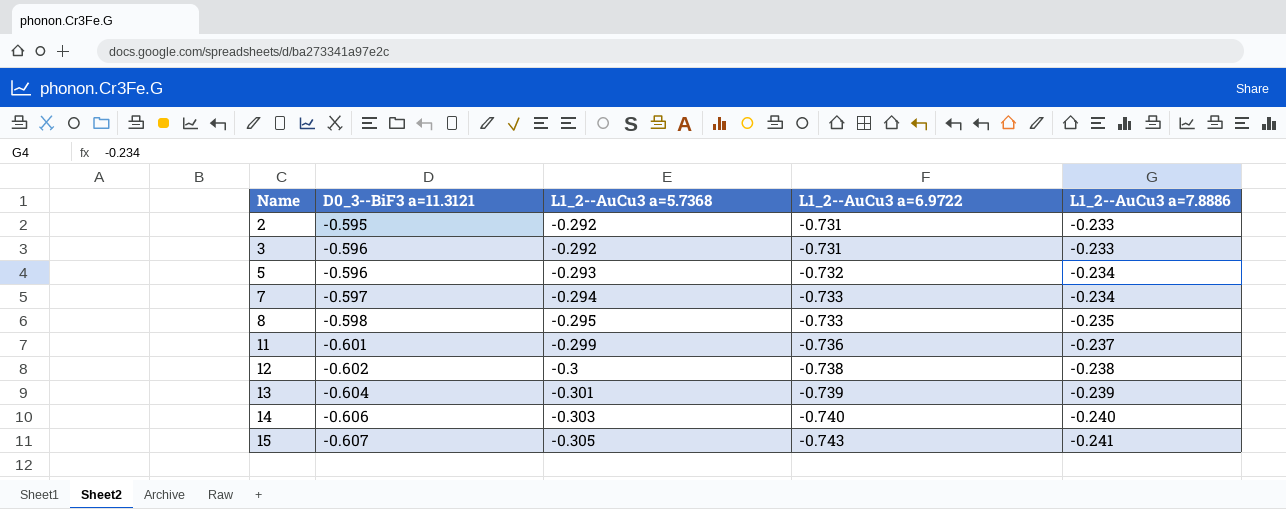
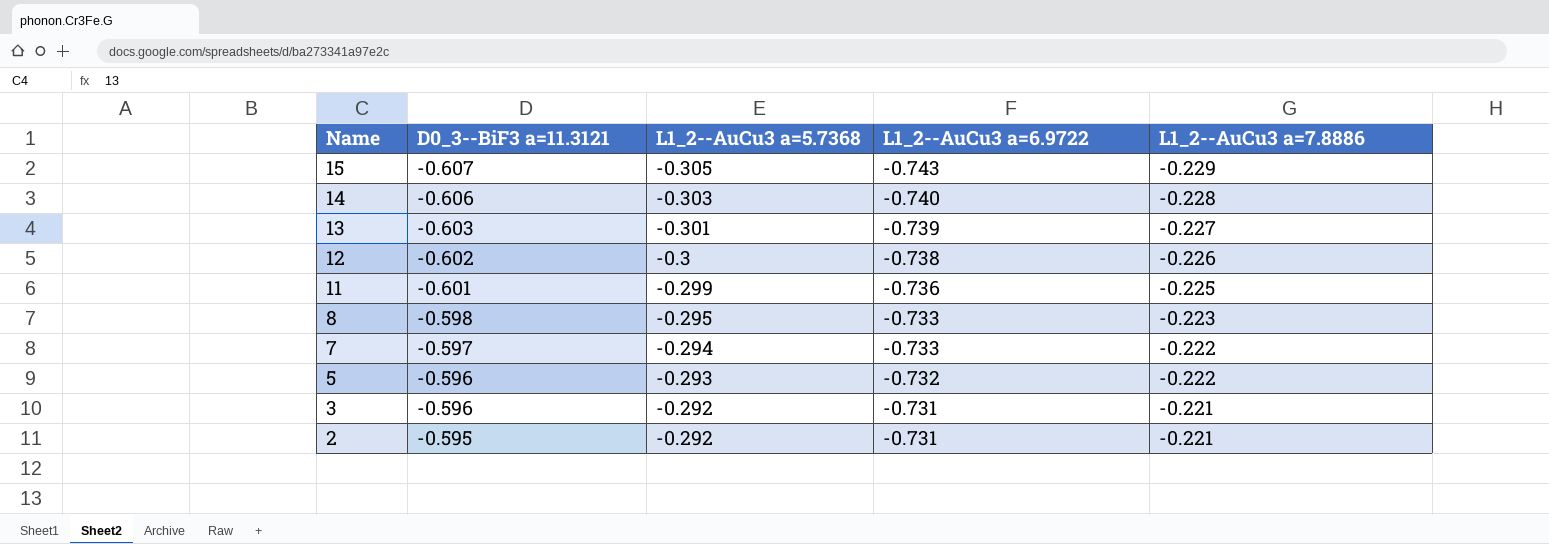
row order: Name ascending -> Name descending
15 | L1_2--AuCu3 a=7.8886: -0.241 -> -0.229
14 | L1_2--AuCu3 a=7.8886: -0.240 -> -0.228
13 | D0_3--BiF3 a=11.3121: -0.604 -> -0.603
13 | L1_2--AuCu3 a=7.8886: -0.239 -> -0.227
12 | L1_2--AuCu3 a=7.8886: -0.238 -> -0.226
11 | L1_2--AuCu3 a=7.8886: -0.237 -> -0.225
8 | L1_2--AuCu3 a=7.8886: -0.235 -> -0.223
7 | L1_2--AuCu3 a=7.8886: -0.234 -> -0.222
5 | L1_2--AuCu3 a=7.8886: -0.234 -> -0.222
3 | L1_2--AuCu3 a=7.8886: -0.233 -> -0.221
2 | L1_2--AuCu3 a=7.8886: -0.233 -> -0.221

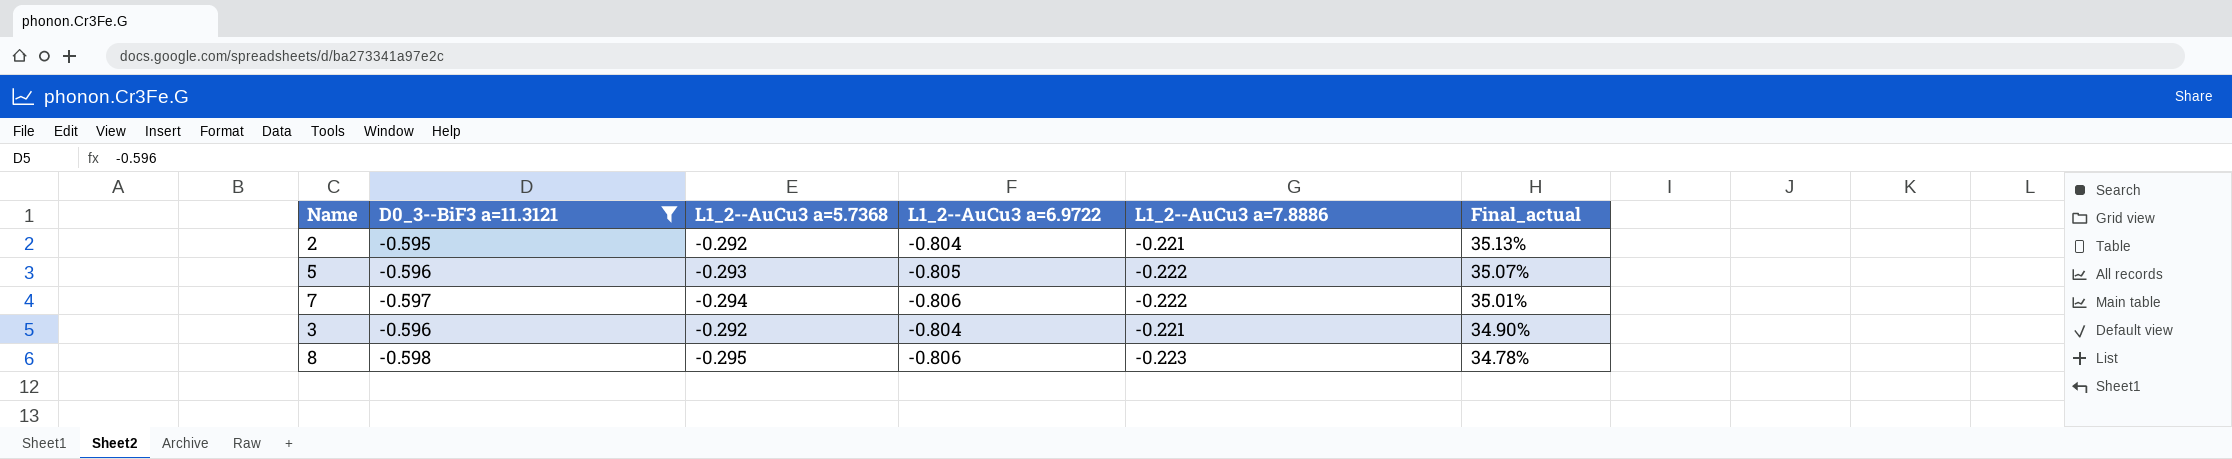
filter: none -> D0_3--BiF3 a=11.3121 >= -0.598
row order: Name descending -> Final_actual descending
column Final_actual | formula: none -> ([L1_2--AuCu3 a=6.9722] - [D0_3--BiF3 a=11.3121]) / [D0_3--BiF3 a=11.3121]
2 | L1_2--AuCu3 a=6.9722: -0.731 -> -0.804
5 | L1_2--AuCu3 a=6.9722: -0.732 -> -0.805
7 | L1_2--AuCu3 a=6.9722: -0.733 -> -0.806
3 | L1_2--AuCu3 a=6.9722: -0.731 -> -0.804
8 | L1_2--AuCu3 a=6.9722: -0.733 -> -0.806

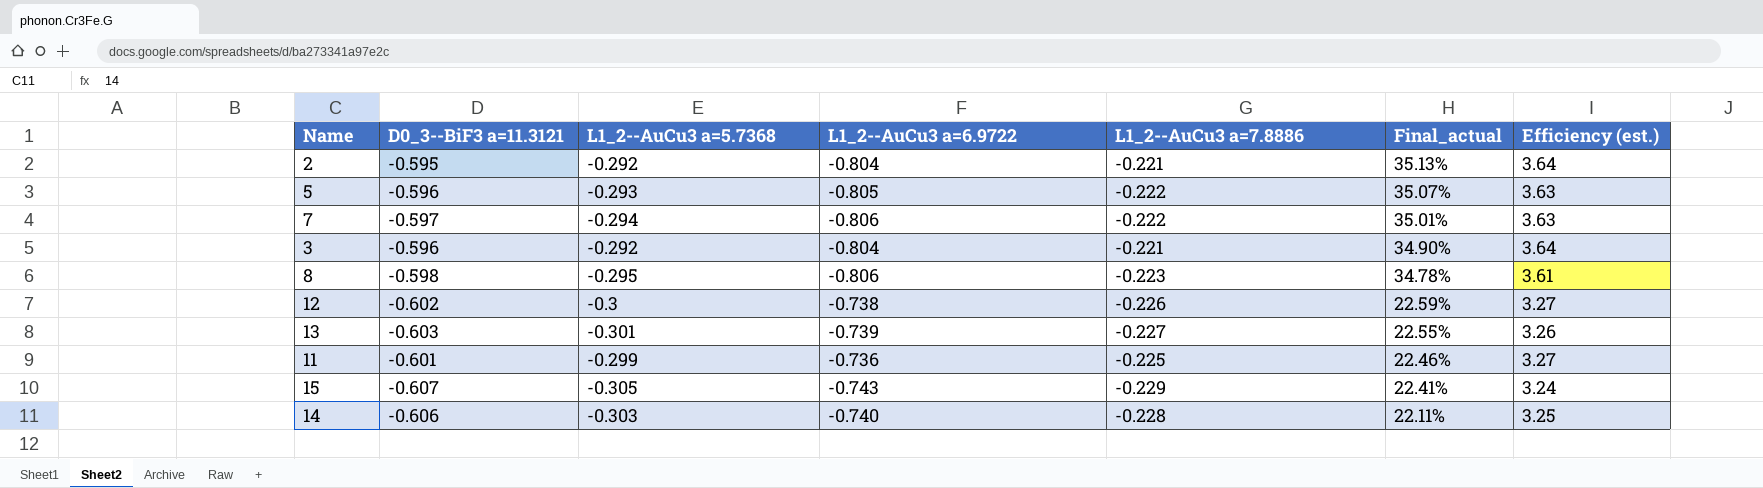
filter: D0_3--BiF3 a=11.3121 >= -0.598 -> none
column Efficiency (est.) | formula: none -> [L1_2--AuCu3 a=6.9722] / [L1_2--AuCu3 a=7.8886]

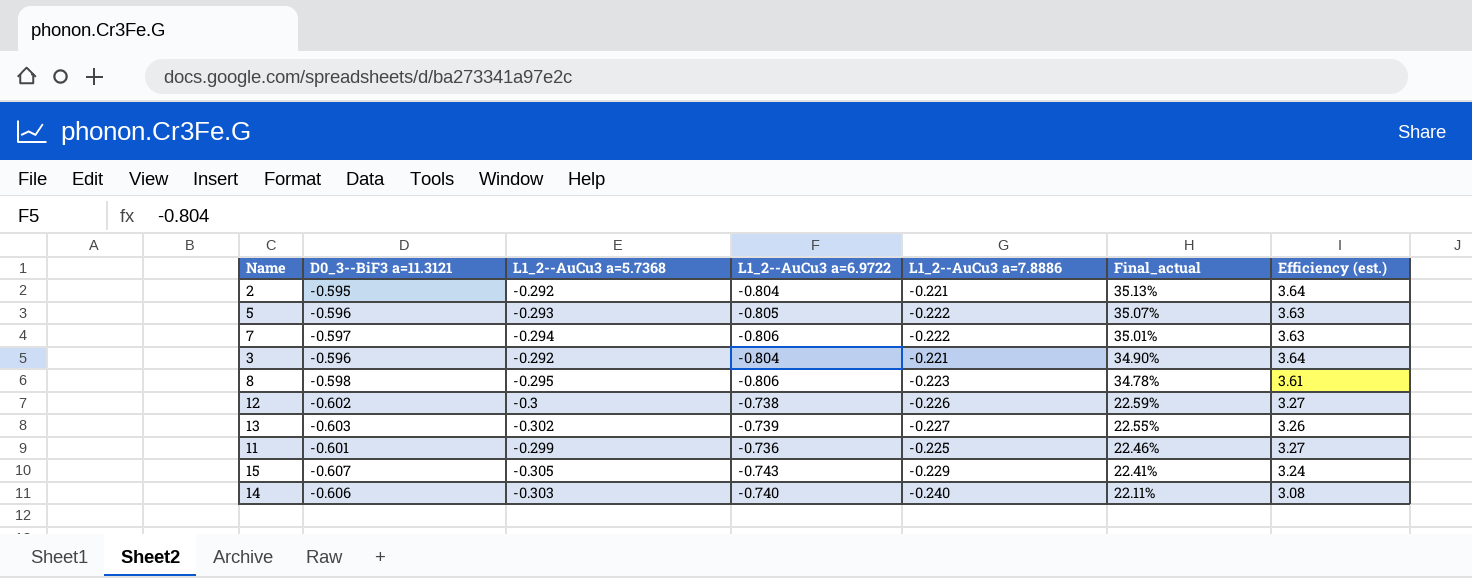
13 | L1_2--AuCu3 a=5.7368: -0.301 -> -0.302
14 | L1_2--AuCu3 a=7.8886: -0.228 -> -0.240
14 | Efficiency (est.): 3.25 -> 3.08

